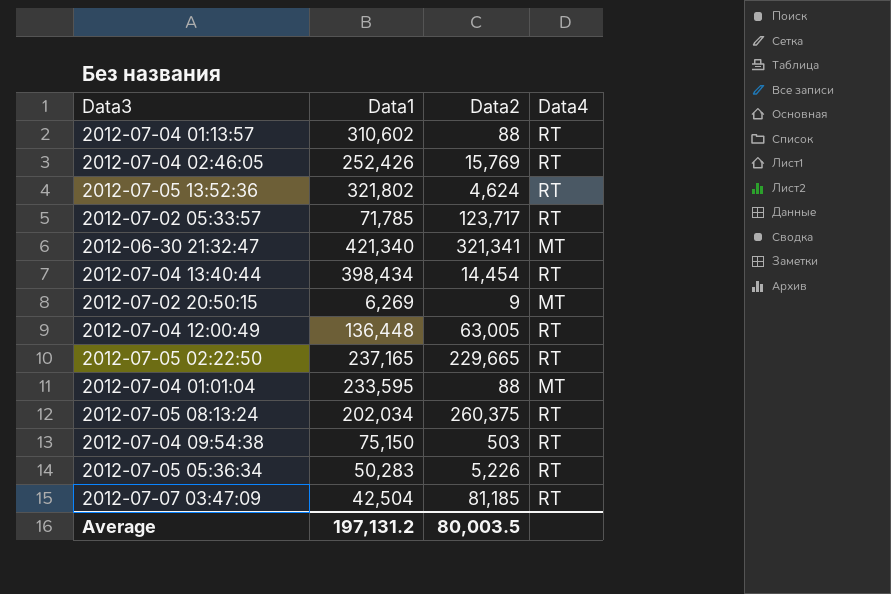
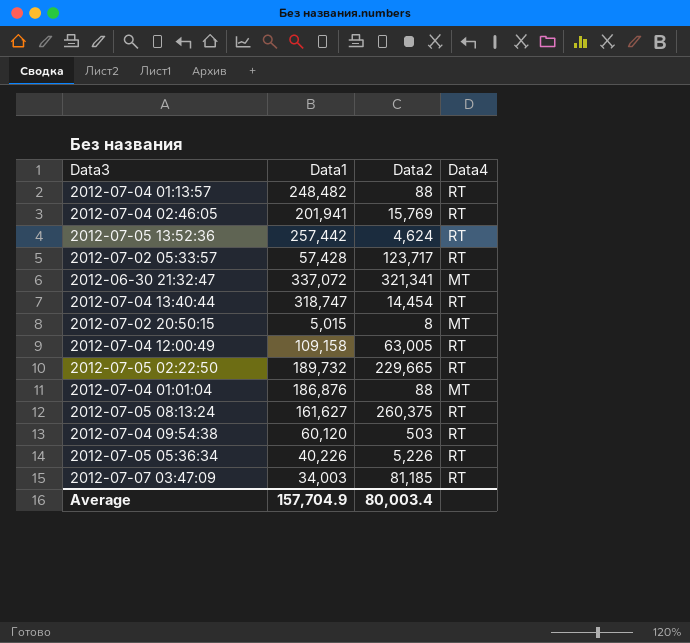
2012-07-04 01:13:57 | Data1: 310,602 -> 248,482
2012-07-04 02:46:05 | Data1: 252,426 -> 201,941
2012-07-05 13:52:36 | Data1: 321,802 -> 257,442
2012-07-02 05:33:57 | Data1: 71,785 -> 57,428
2012-06-30 21:32:47 | Data1: 421,340 -> 337,072
2012-07-04 13:40:44 | Data1: 398,434 -> 318,747
2012-07-02 20:50:15 | Data1: 6,269 -> 5,015
2012-07-02 20:50:15 | Data2: 9 -> 8
2012-07-04 12:00:49 | Data1: 136,448 -> 109,158
2012-07-05 02:22:50 | Data1: 237,165 -> 189,732
2012-07-04 01:01:04 | Data1: 233,595 -> 186,876
2012-07-05 08:13:24 | Data1: 202,034 -> 161,627
2012-07-04 09:54:38 | Data1: 75,150 -> 60,120
2012-07-05 05:36:34 | Data1: 50,283 -> 40,226
2012-07-07 03:47:09 | Data1: 42,504 -> 34,003
Average | Data1: 197,131.2 -> 157,704.9
Average | Data2: 80,003.5 -> 80,003.4

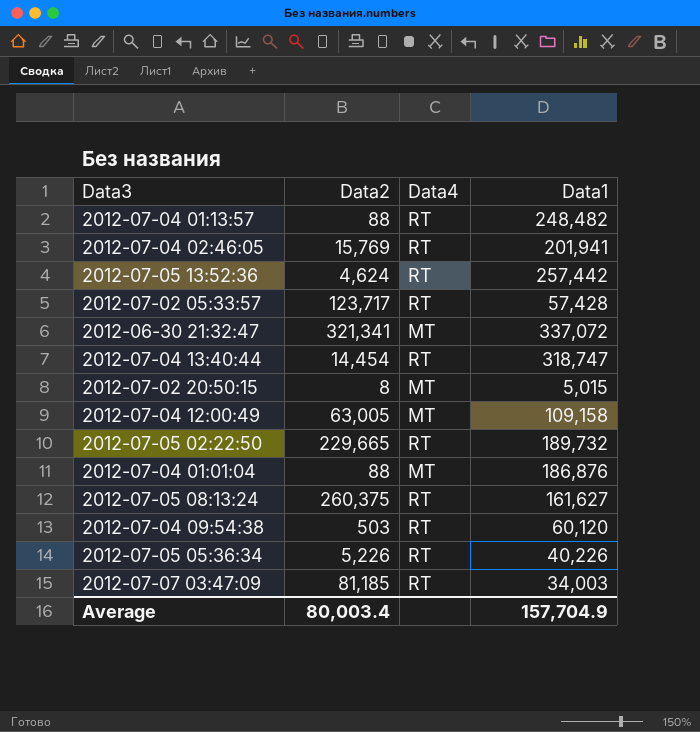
column Data1 | position: 2 -> 4
2012-07-04 12:00:49 | Data4: RT -> MT

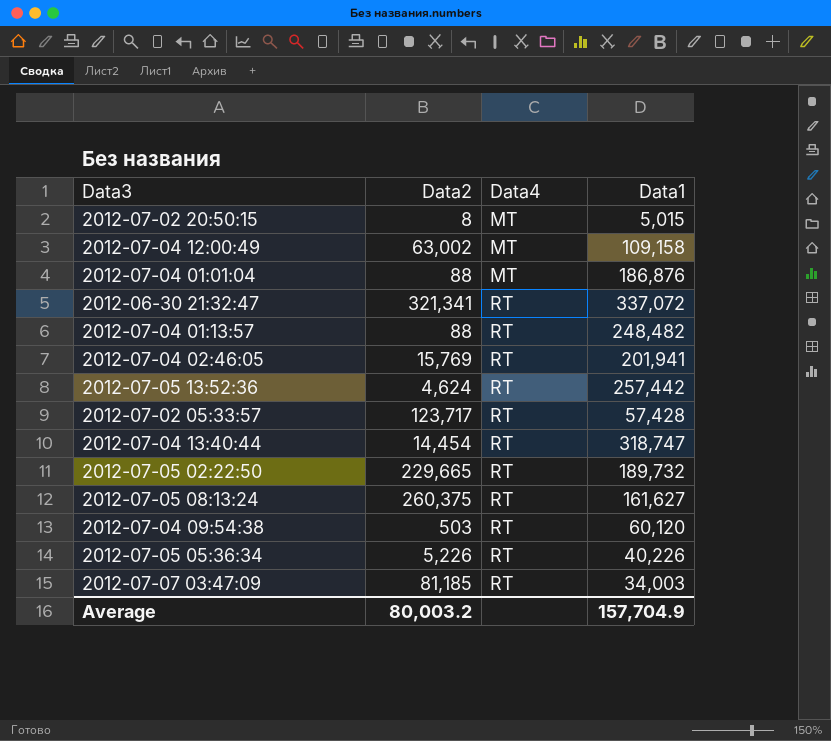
row order: none -> Data4 ascending
2012-07-04 12:00:49 | Data2: 63,005 -> 63,002
2012-06-30 21:32:47 | Data4: MT -> RT
Average | Data2: 80,003.4 -> 80,003.2

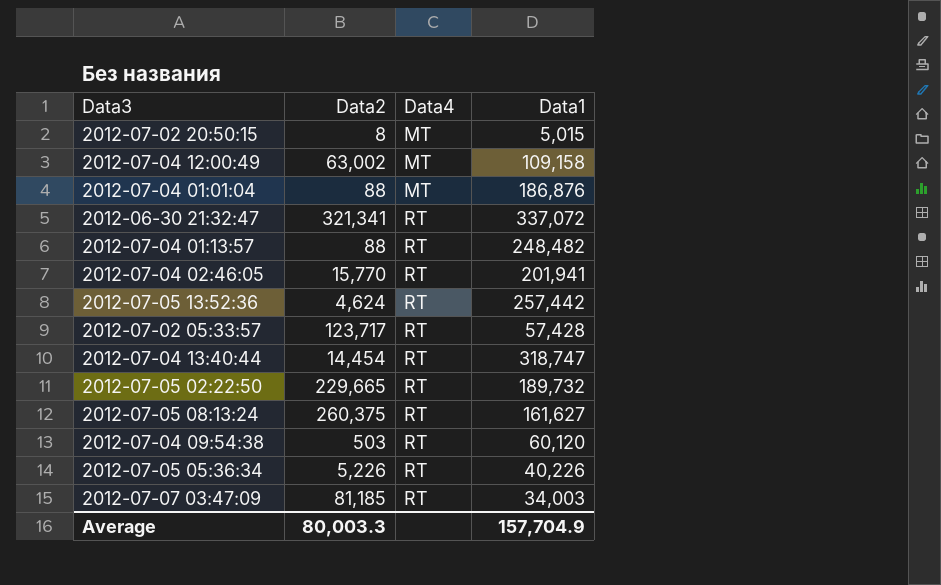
2012-07-04 02:46:05 | Data2: 15,769 -> 15,770
Average | Data2: 80,003.2 -> 80,003.3

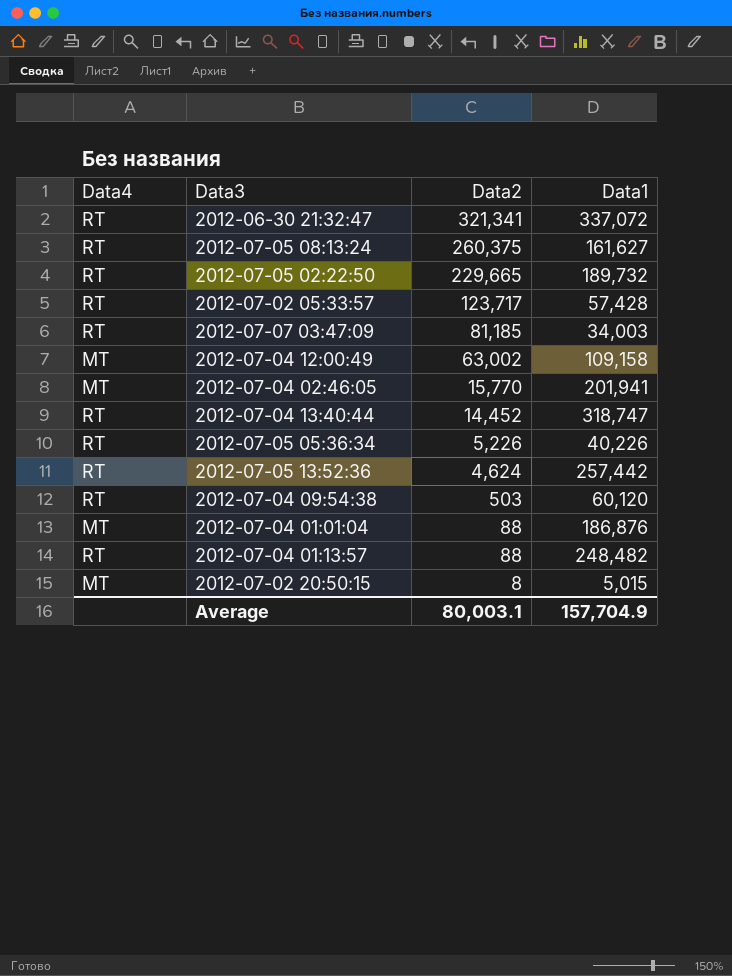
row order: Data4 ascending -> Data2 descending
column Data4 | position: 3 -> 1
2012-07-04 02:46:05 | Data4: RT -> MT
2012-07-04 13:40:44 | Data2: 14,454 -> 14,452
Average | Data2: 80,003.3 -> 80,003.1

